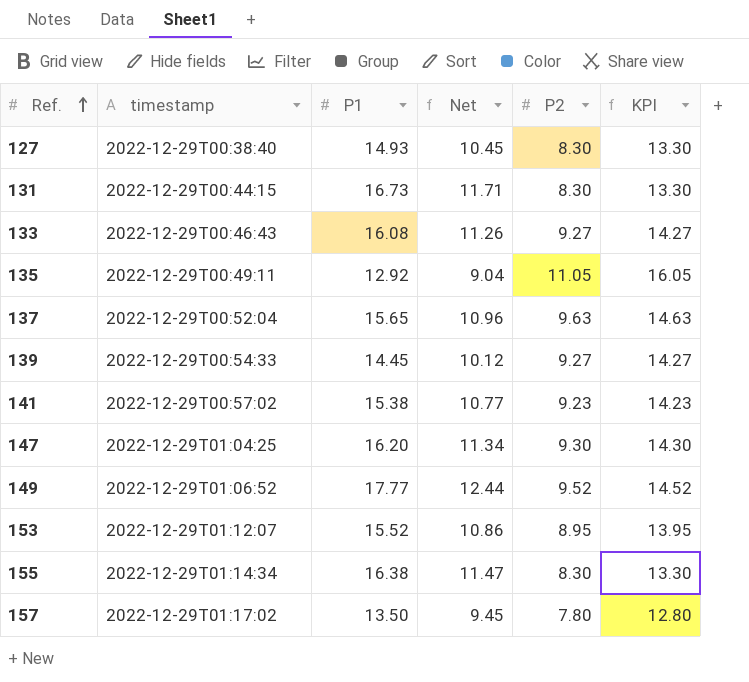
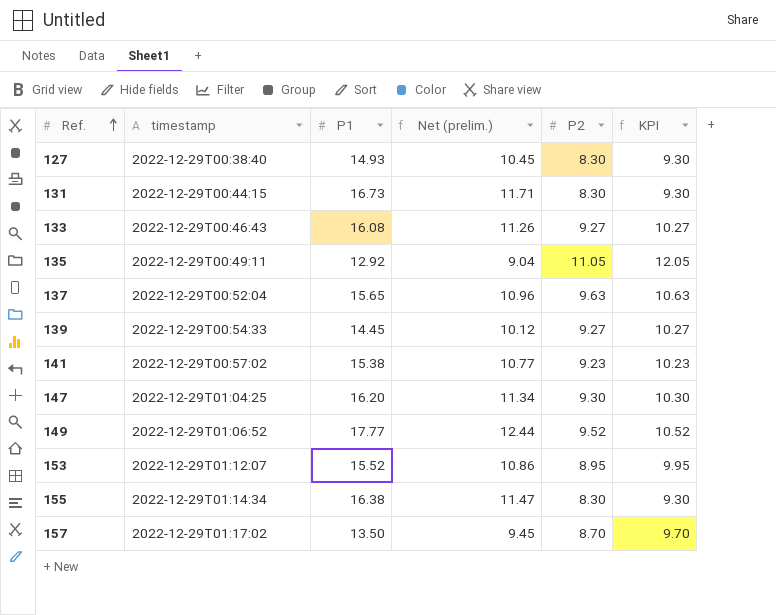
column name: Net -> Net (prelim.)
column KPI | formula: [P2] + 5 -> [P2] + 1
157 | P2: 7.80 -> 8.70

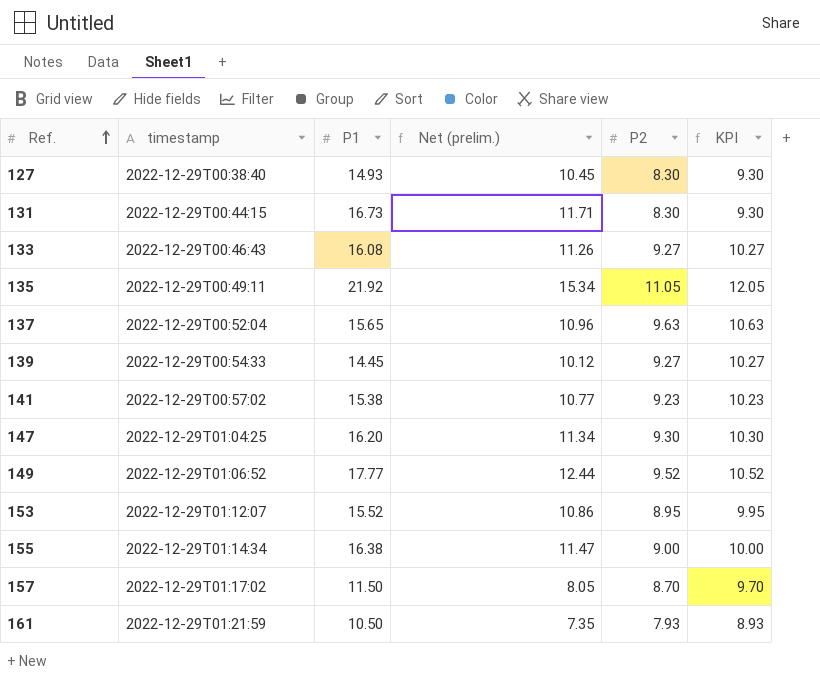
135 | P1: 12.92 -> 21.92
135 | Net (prelim.): 9.04 -> 15.34
155 | P2: 8.30 -> 9.00
155 | KPI: 9.30 -> 10.00
157 | P1: 13.50 -> 11.50
157 | Net (prelim.): 9.45 -> 8.05
row 161: none -> 2022-12-29T01:21:59 | 10.50 | 7.35 | 7.93 | 8.93

